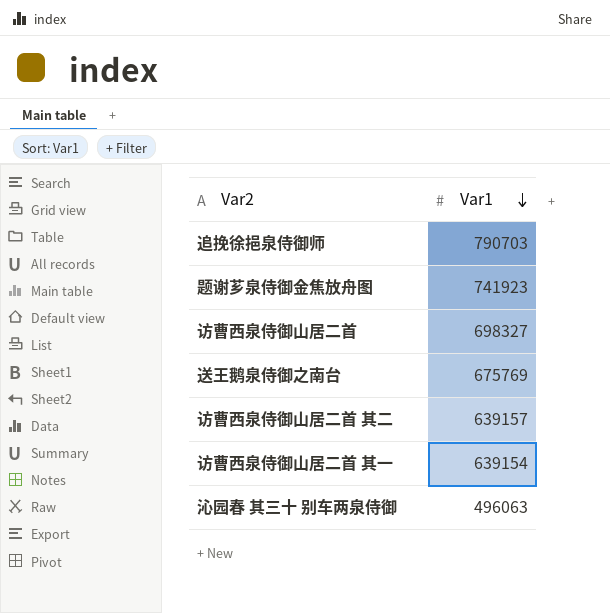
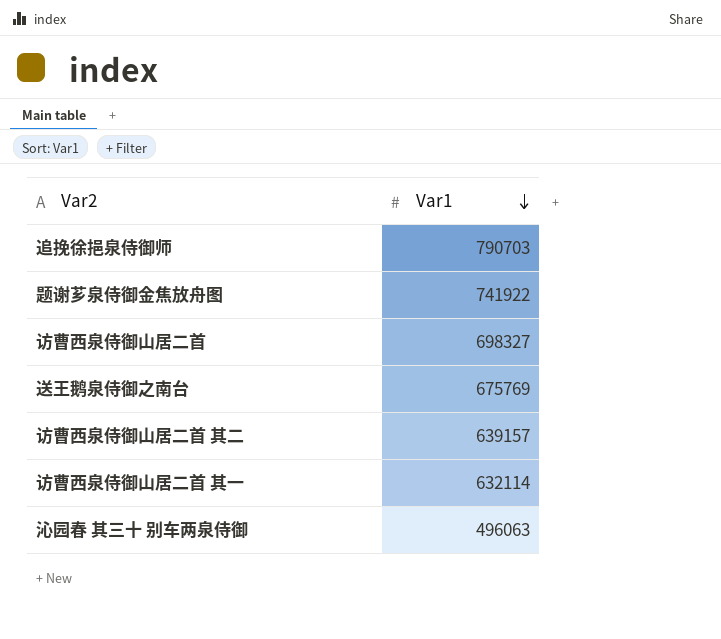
题谢芗泉侍御金焦放舟图 | Var1: 741923 -> 741922
访曹西泉侍御山居二首 其一 | Var1: 639154 -> 632114

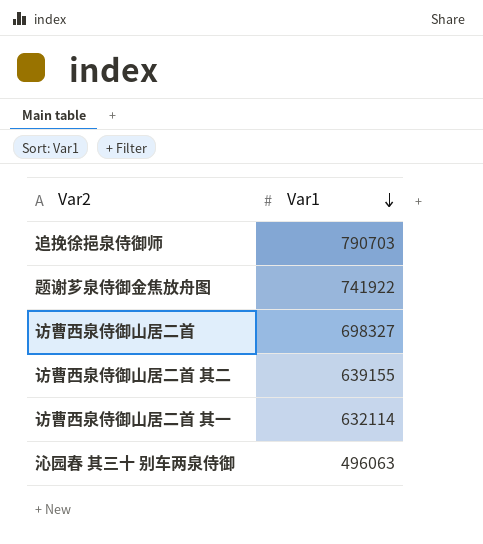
row 送王鹅泉侍御之南台: 675769 -> none
访曹西泉侍御山居二首 其二 | Var1: 639157 -> 639155

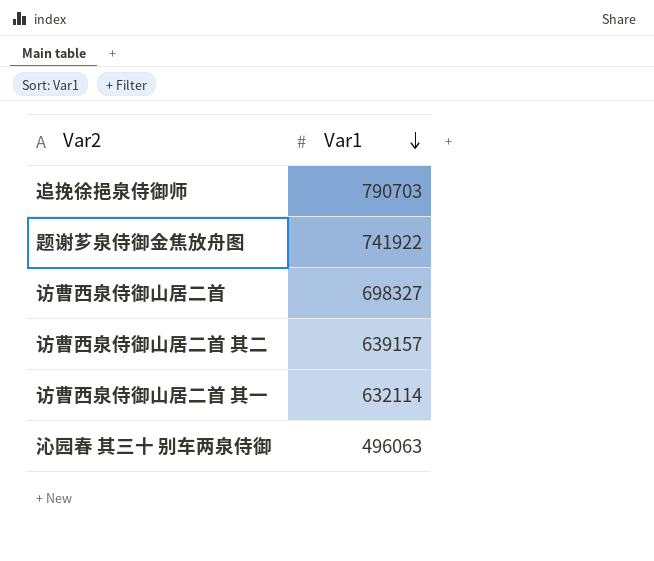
访曹西泉侍御山居二首 其二 | Var1: 639155 -> 639157

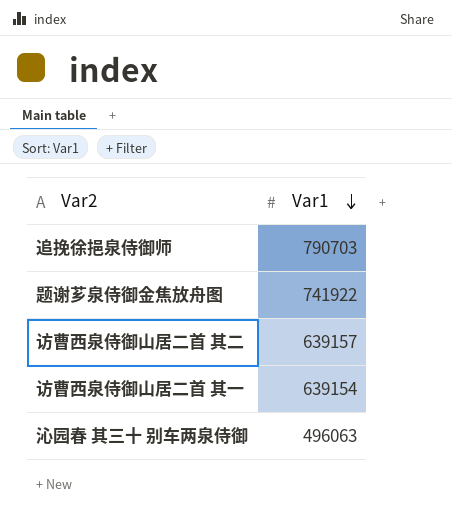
row 访曹西泉侍御山居二首: 698327 -> none
访曹西泉侍御山居二首 其一 | Var1: 632114 -> 639154

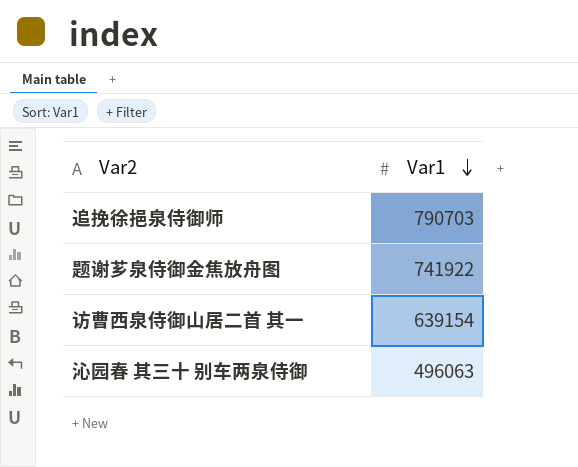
row 访曹西泉侍御山居二首 其二: 639157 -> none

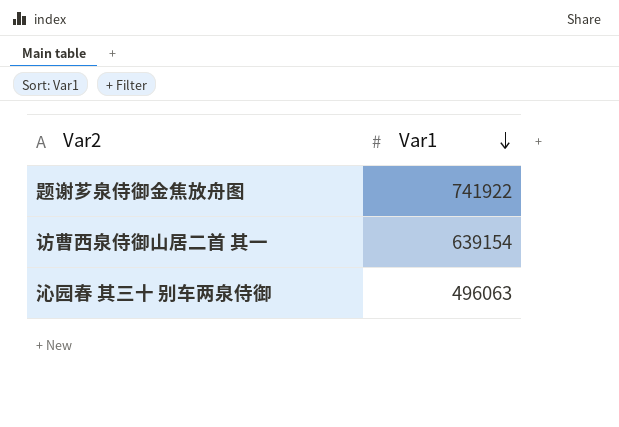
row 追挽徐挹泉侍御师: 790703 -> none

